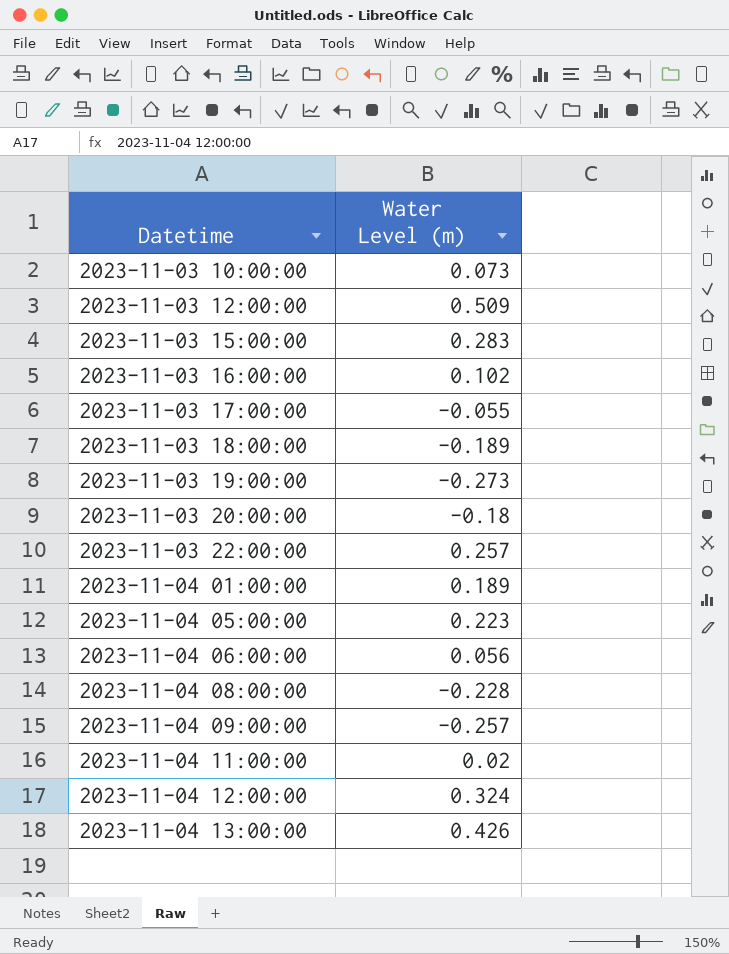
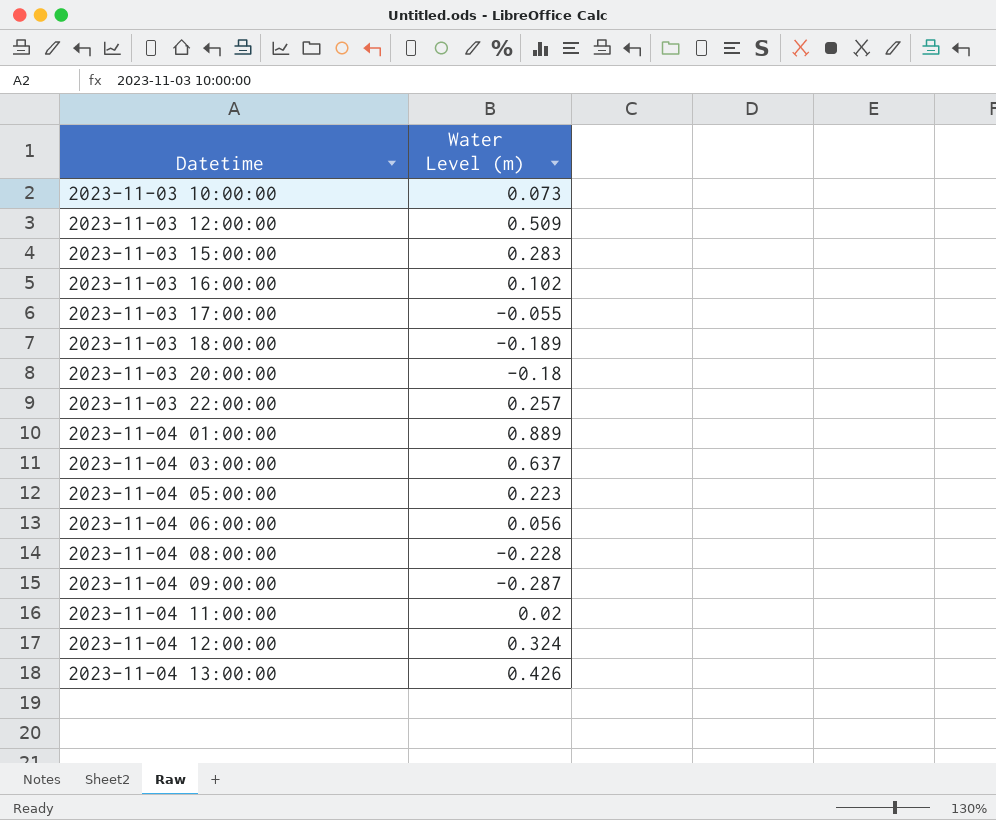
row 2023-11-03 19:00:00: -0.273 -> none
2023-11-04 01:00:00 | Water Level (m): 0.189 -> 0.889
row 2023-11-04 03:00:00: none -> 0.637
2023-11-04 09:00:00 | Water Level (m): -0.257 -> -0.287

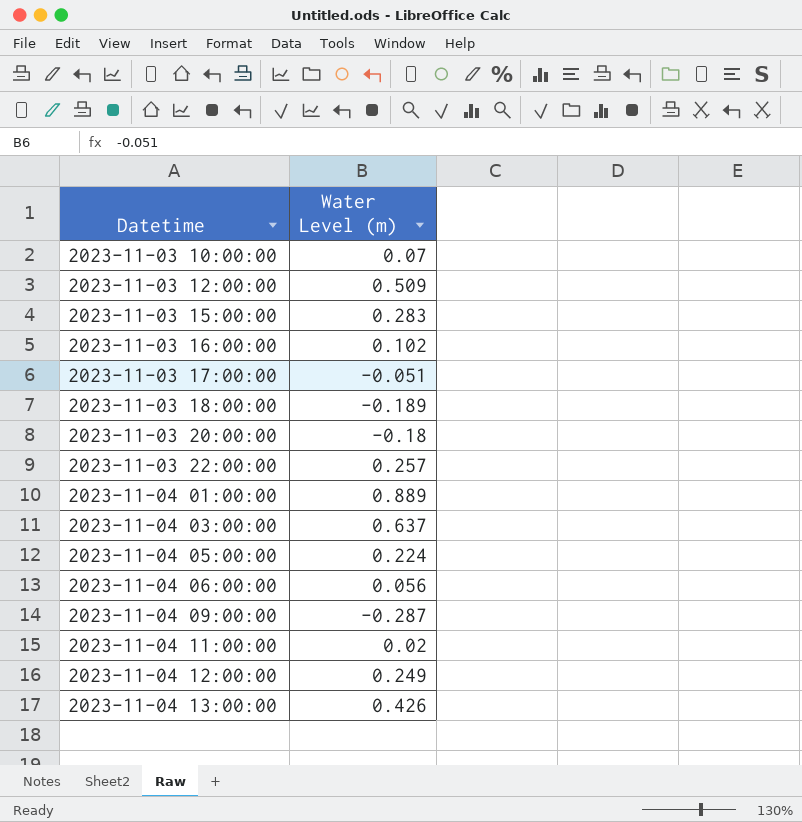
row 2023-11-04 08:00:00: -0.228 -> none
2023-11-03 10:00:00 | Water Level (m): 0.073 -> 0.07
2023-11-03 17:00:00 | Water Level (m): -0.055 -> -0.051
2023-11-04 05:00:00 | Water Level (m): 0.223 -> 0.224
2023-11-04 12:00:00 | Water Level (m): 0.324 -> 0.249

